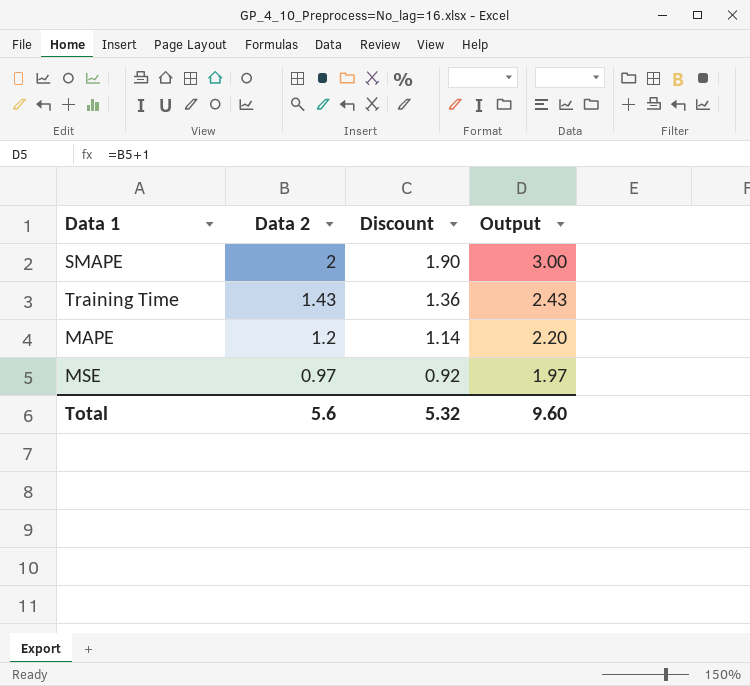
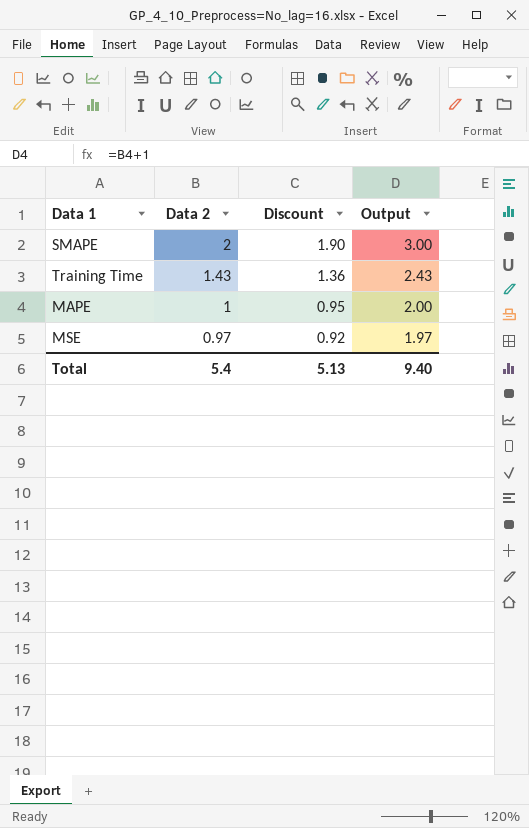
MAPE | Data 2: 1.2 -> 1
MAPE | Discount: 1.14 -> 0.95
MAPE | Output: 2.20 -> 2.00
Total | Data 2: 5.6 -> 5.4
Total | Discount: 5.32 -> 5.13
Total | Output: 9.60 -> 9.40

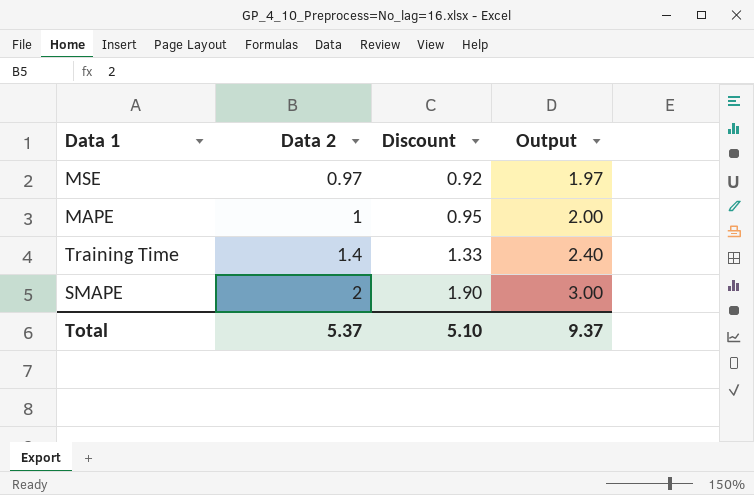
row order: Data 2 descending -> Data 2 ascending
Training Time | Data 2: 1.43 -> 1.4
Training Time | Discount: 1.36 -> 1.33
Training Time | Output: 2.43 -> 2.40
Total | Data 2: 5.4 -> 5.37
Total | Discount: 5.13 -> 5.10
Total | Output: 9.40 -> 9.37

